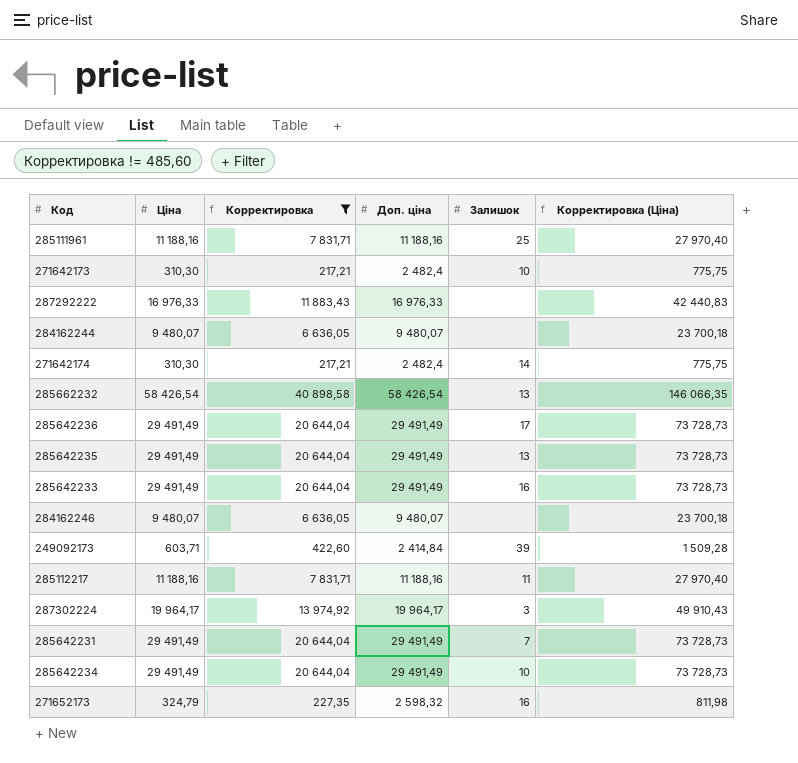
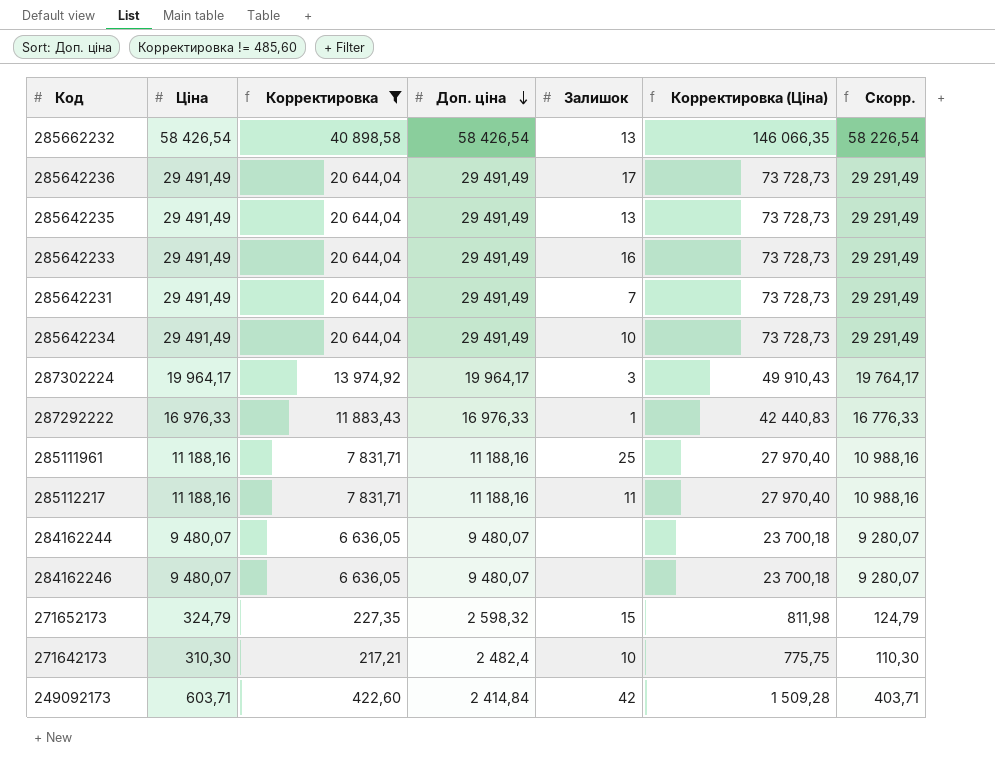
row order: none -> Доп. ціна descending
column Скорр. | formula: none -> [Ціна] - 200
row 271642174: 310,30 | 217,21 | 2 482,4 | 14 | 775,75 -> none
287292222 | Залишок: none -> 1
271652173 | Залишок: 16 -> 15
249092173 | Залишок: 39 -> 42

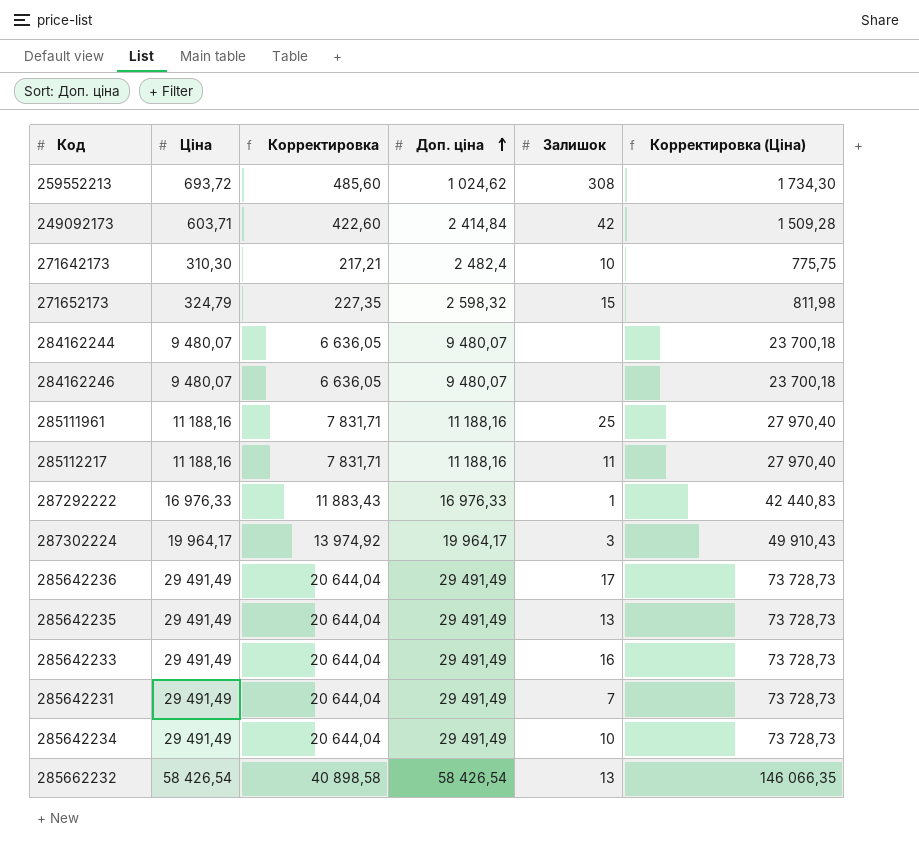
filter: Корректировка != 485,60 -> none
row order: Доп. ціна descending -> Доп. ціна ascending
column Скорр. | formula: [Ціна] - 200 -> none

